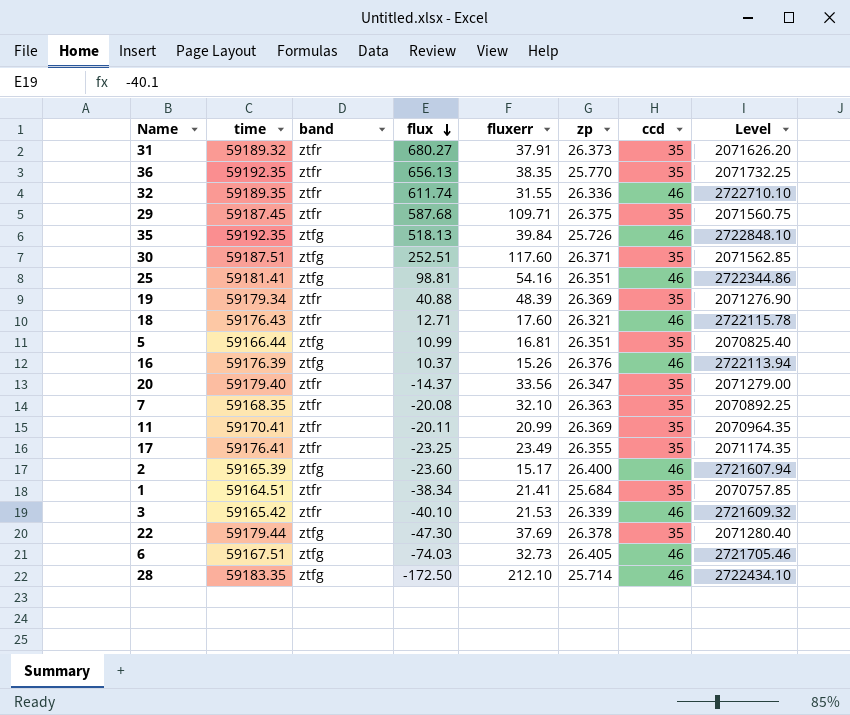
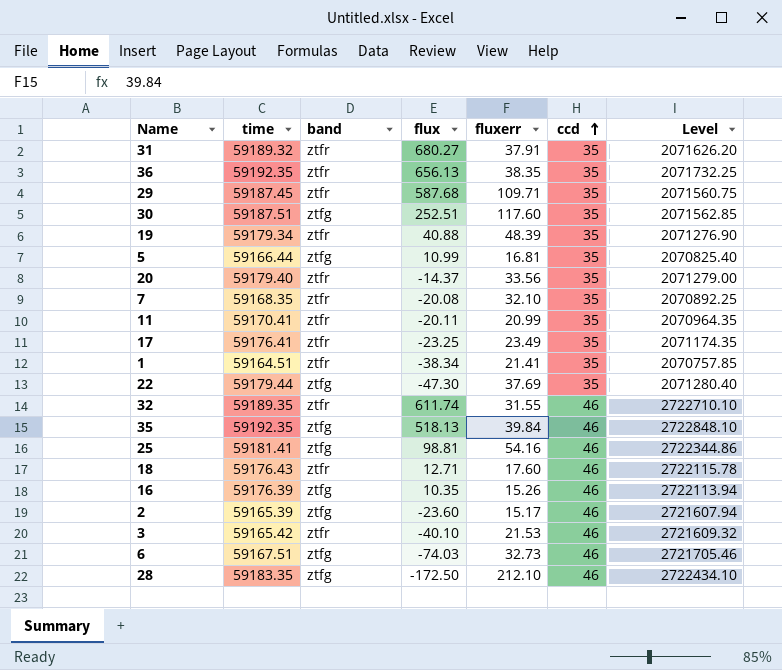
row order: flux descending -> ccd ascending
column zp | position: 6 -> none
16 | flux: 10.37 -> 10.35

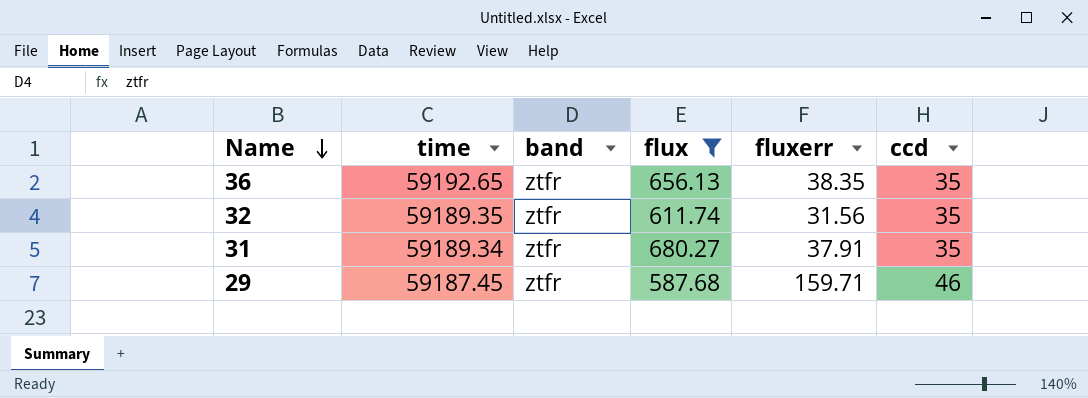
filter: none -> flux >= 587.68
row order: ccd ascending -> Name descending
column Level | formula: [time] * [ccd] -> none
36 | time: 59192.35 -> 59192.65
32 | fluxerr: 31.55 -> 31.56
32 | ccd: 46 -> 35
31 | time: 59189.32 -> 59189.34
29 | fluxerr: 109.71 -> 159.71
29 | ccd: 35 -> 46

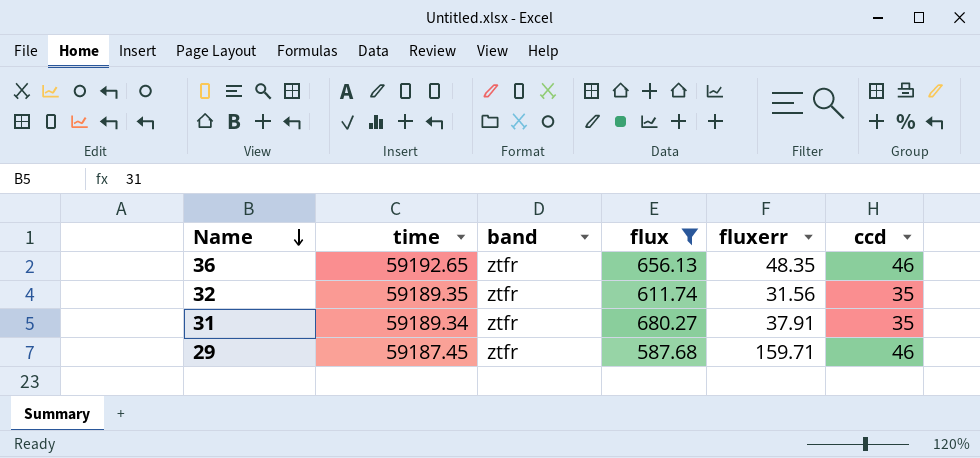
36 | fluxerr: 38.35 -> 48.35
36 | ccd: 35 -> 46

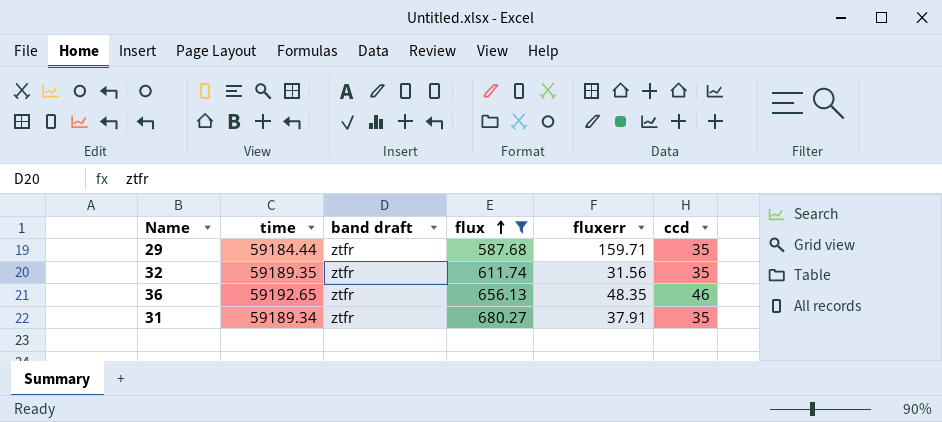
row order: Name descending -> flux ascending
column name: band -> band draft
29 | time: 59187.45 -> 59184.44
29 | ccd: 46 -> 35

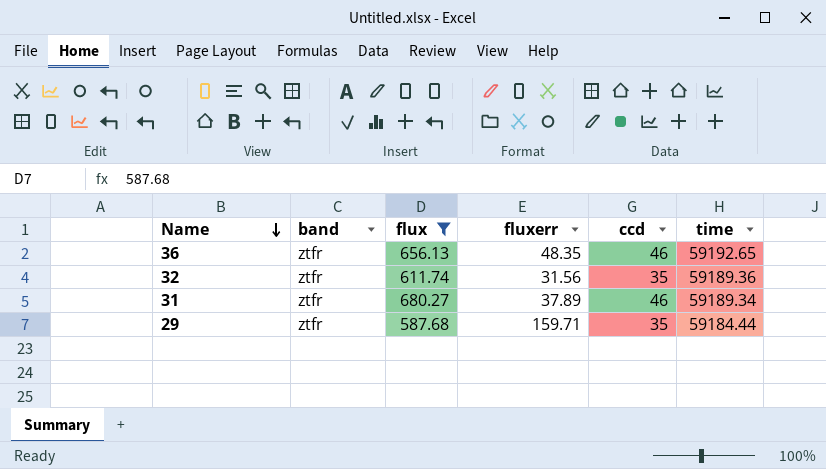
row order: flux ascending -> Name descending
column name: band draft -> band
column time | position: 2 -> 6
32 | time: 59189.35 -> 59189.36
31 | fluxerr: 37.91 -> 37.89
31 | ccd: 35 -> 46

